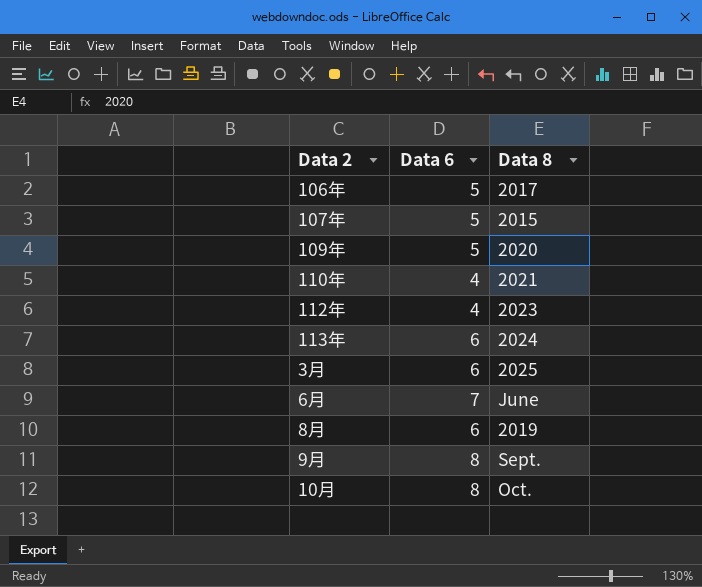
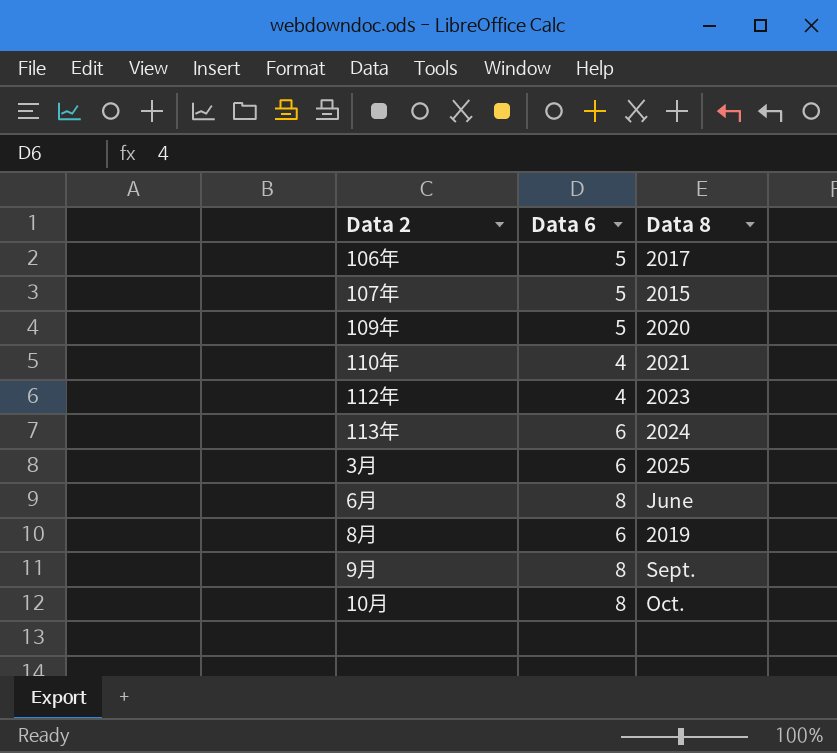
6月 | Data 6: 7 -> 8

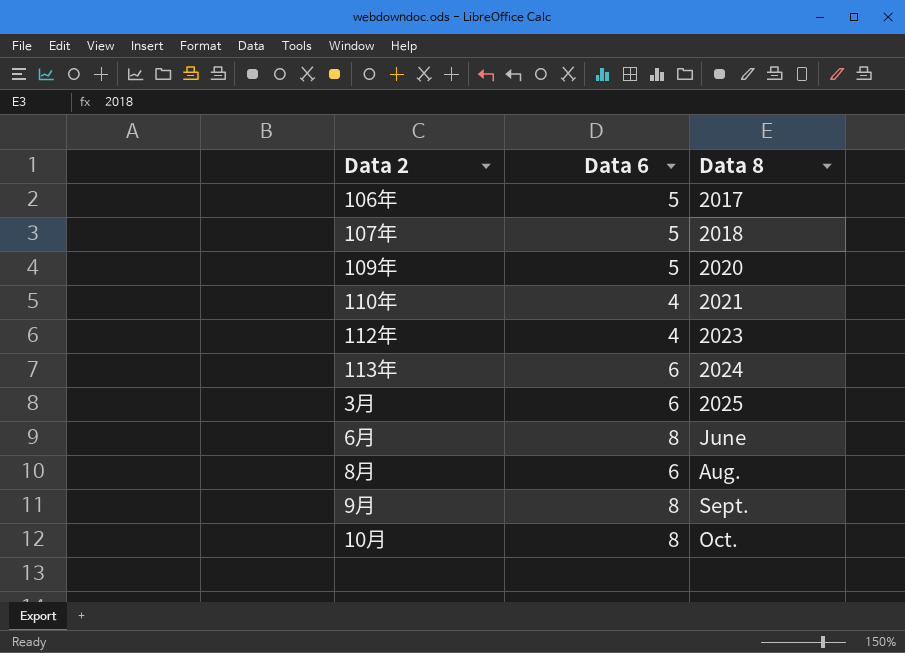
107年 | Data 8: 2015 -> 2018
8月 | Data 8: 2019 -> Aug.

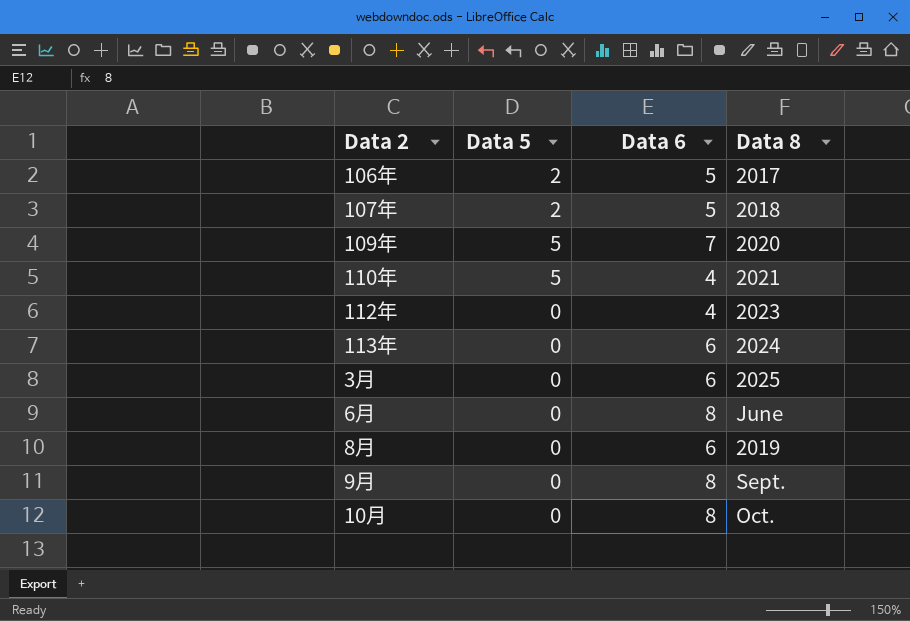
column Data 5 | position: none -> 2
109年 | Data 6: 5 -> 7
8月 | Data 8: Aug. -> 2019

